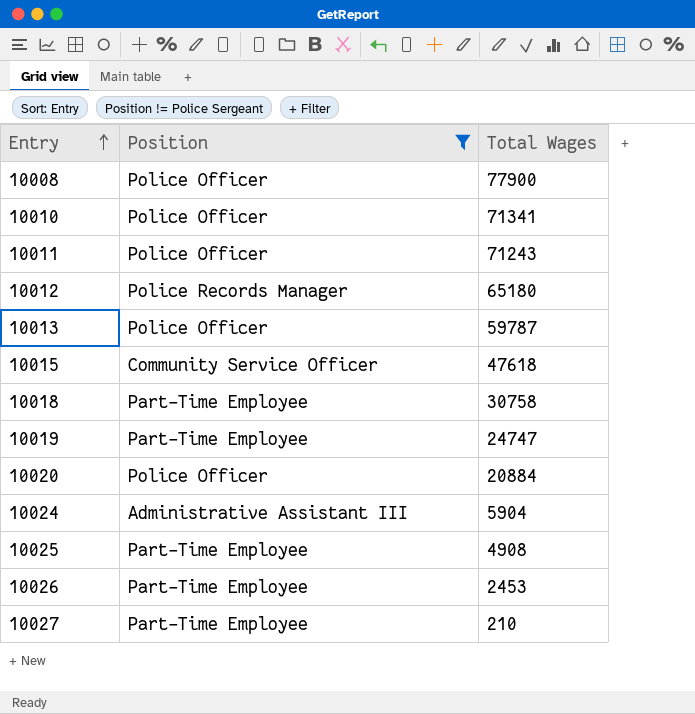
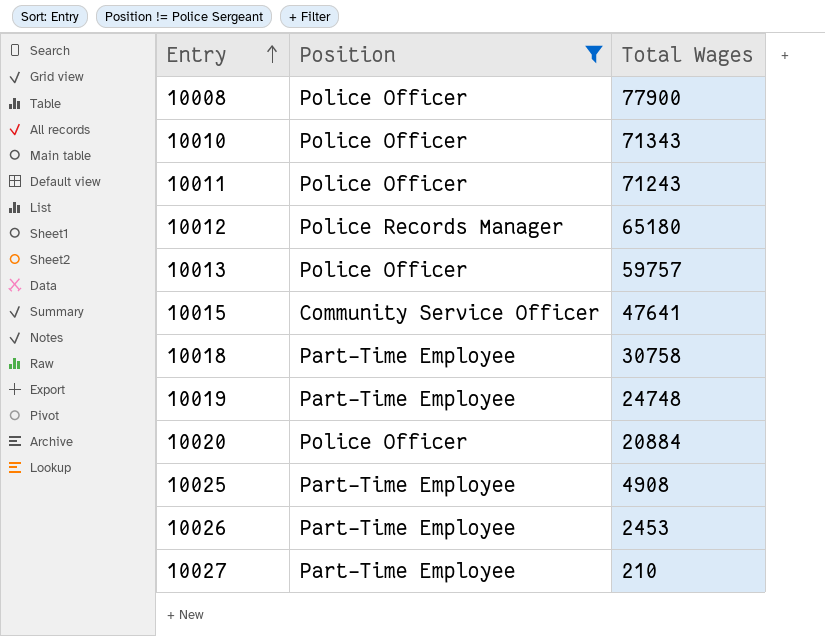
row 10024: Administrative Assistant III | 5904 -> none
10010 | Total Wages: 71341 -> 71343
10013 | Total Wages: 59787 -> 59757
10015 | Total Wages: 47618 -> 47641
10019 | Total Wages: 24747 -> 24748

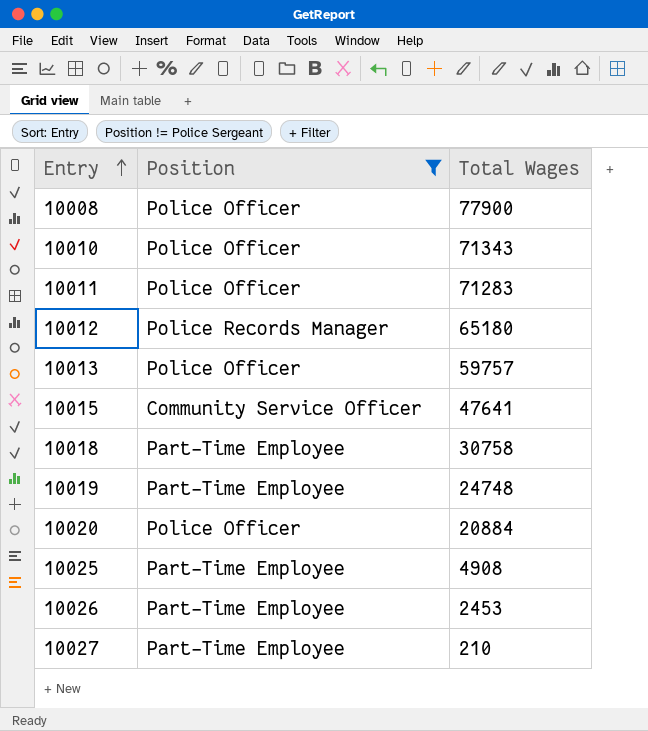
10011 | Total Wages: 71243 -> 71283

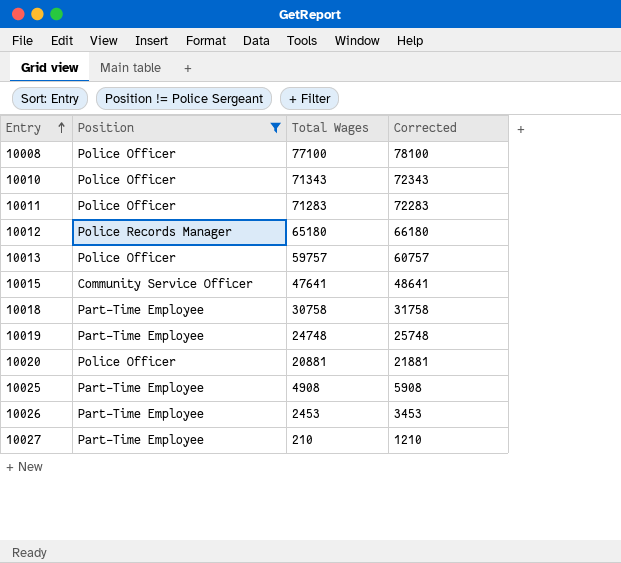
column Corrected | formula: none -> [Total Wages] + 1000
10008 | Total Wages: 77900 -> 77100
10020 | Total Wages: 20884 -> 20881

